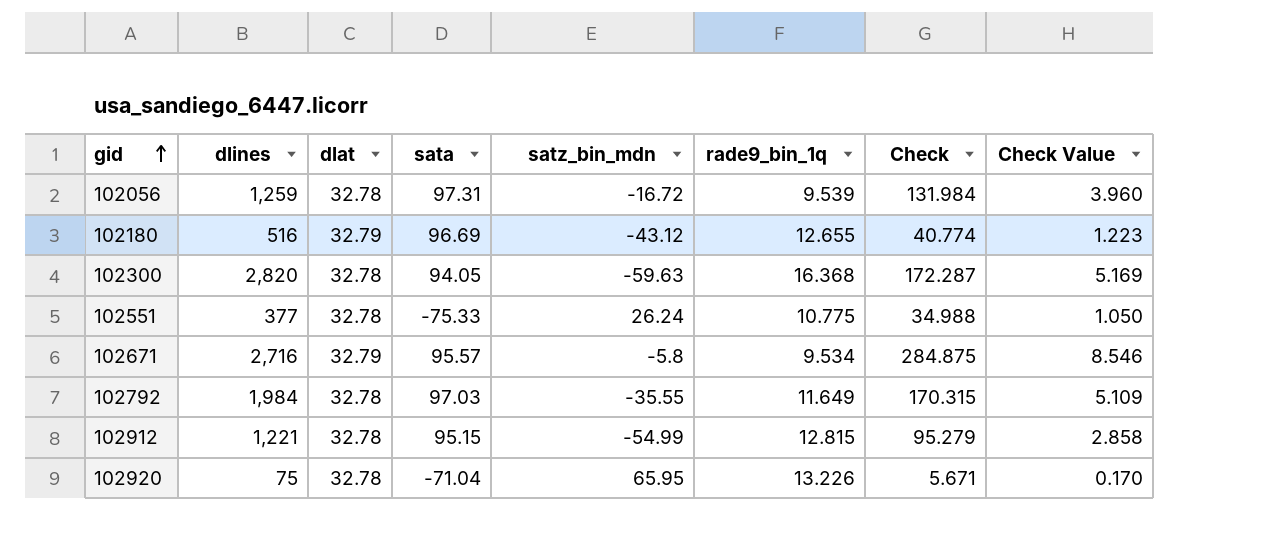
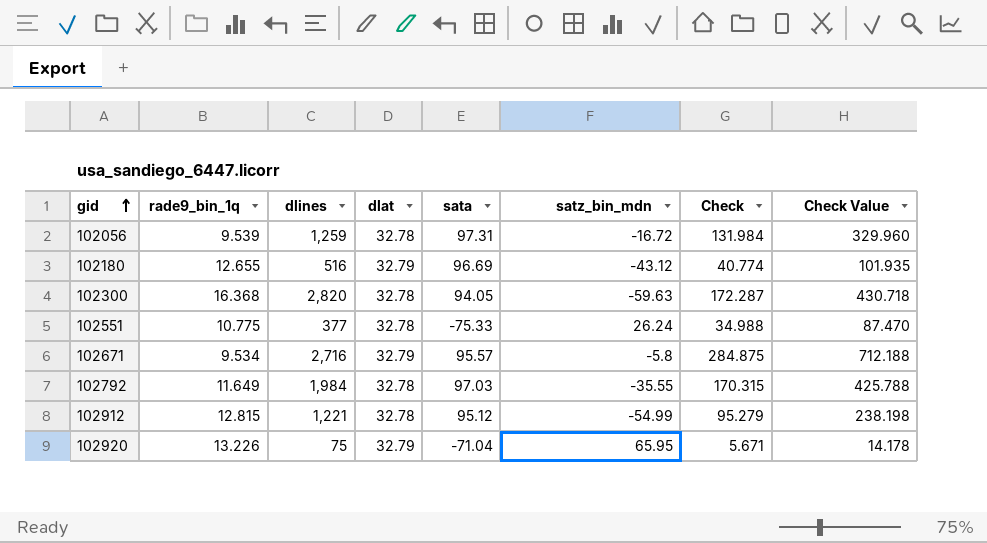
column rade9_bin_1q | position: 6 -> 2
column Check Value | formula: [Check] * 0.03 -> [Check] * 2.5
102912 | sata: 95.15 -> 95.12
102920 | dlat: 32.78 -> 32.79

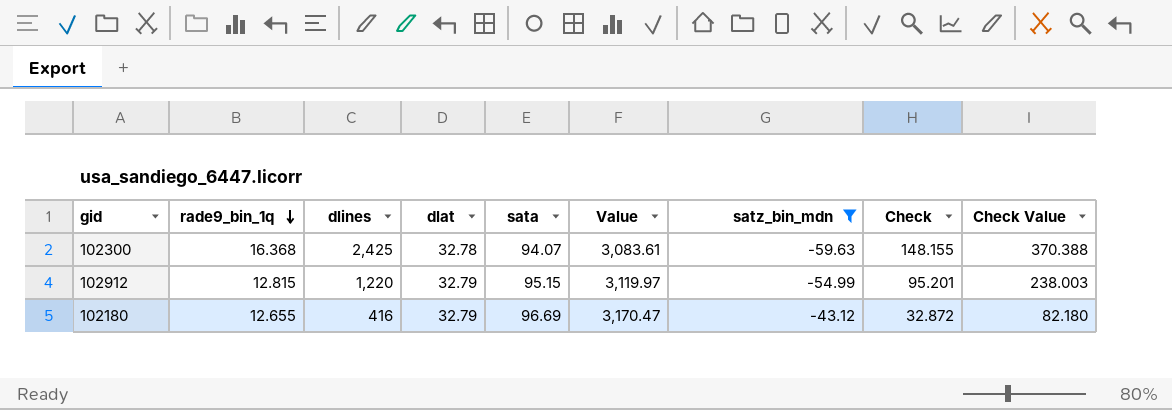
filter: none -> satz_bin_mdn <= -43.12
row order: gid ascending -> rade9_bin_1q descending
column Value | formula: none -> [dlat] * [sata]
102300 | dlines: 2,820 -> 2,425
102300 | sata: 94.05 -> 94.07
102300 | Check: 172.287 -> 148.155
102300 | Check Value: 430.718 -> 370.388
102912 | dlines: 1,221 -> 1,220
102912 | dlat: 32.78 -> 32.79
102912 | sata: 95.12 -> 95.15
102912 | Check: 95.279 -> 95.201
102912 | Check Value: 238.198 -> 238.003
102180 | dlines: 516 -> 416
102180 | Check: 40.774 -> 32.872
102180 | Check Value: 101.935 -> 82.180

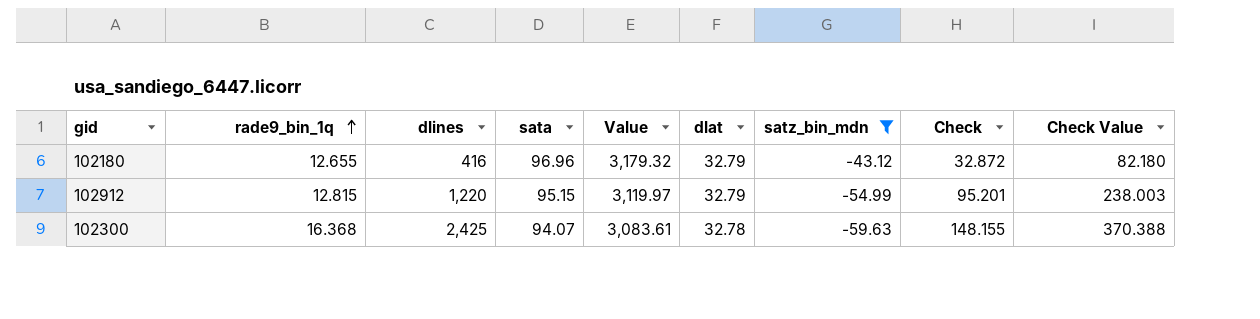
row order: rade9_bin_1q descending -> rade9_bin_1q ascending
column dlat | position: 4 -> 6
102180 | sata: 96.69 -> 96.96
102180 | Value: 3,170.47 -> 3,179.32

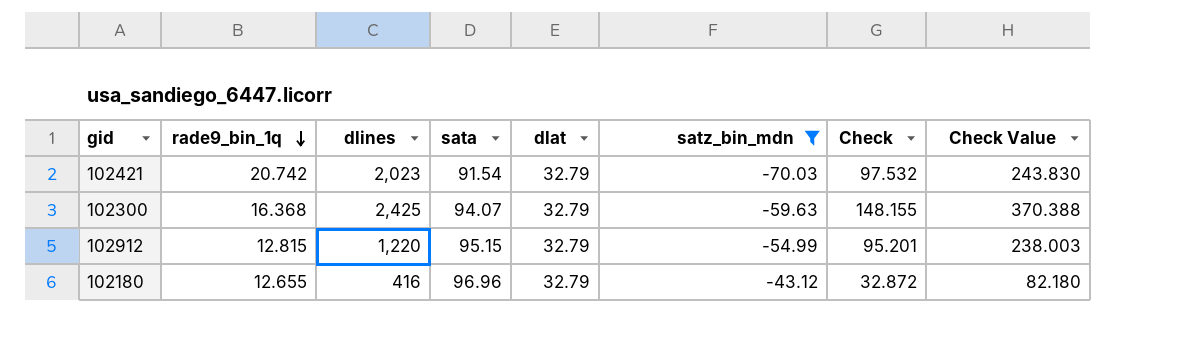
row order: rade9_bin_1q ascending -> rade9_bin_1q descending
column Value | formula: [sata] * [dlat] -> none
row 102421: none -> 20.742 | 2,023 | 91.54 | 32.79 | -70.03 | 97.532 | 243.830
102300 | dlat: 32.78 -> 32.79

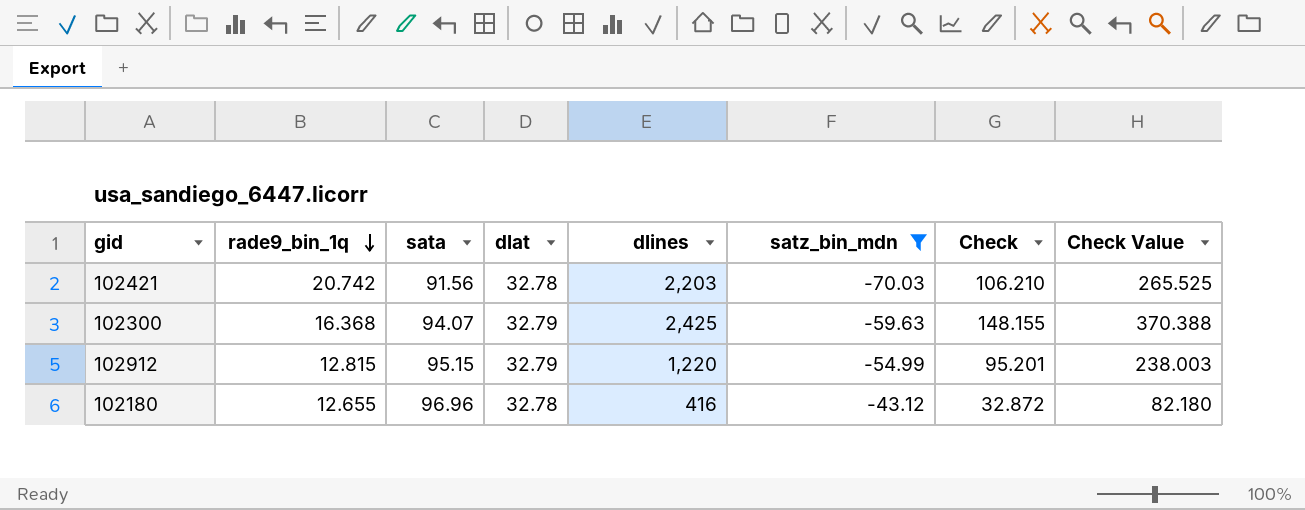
column dlines | position: 3 -> 5
102421 | sata: 91.54 -> 91.56
102421 | dlat: 32.79 -> 32.78
102421 | dlines: 2,023 -> 2,203
102421 | Check: 97.532 -> 106.210
102421 | Check Value: 243.830 -> 265.525
102180 | dlat: 32.79 -> 32.78

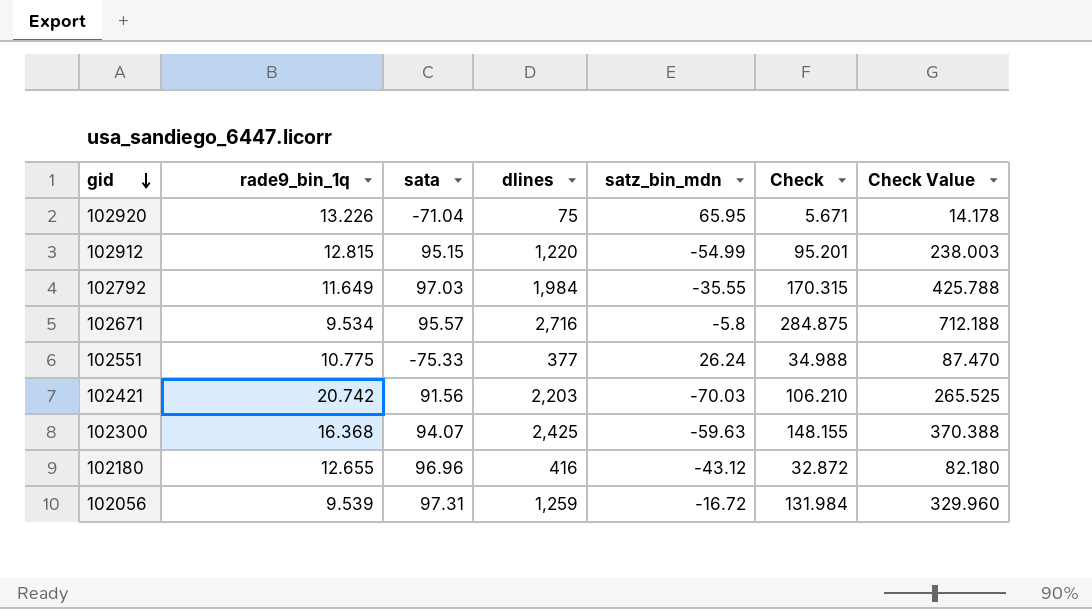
filter: satz_bin_mdn <= -43.12 -> none
row order: rade9_bin_1q descending -> gid descending
column dlat | position: 4 -> none

